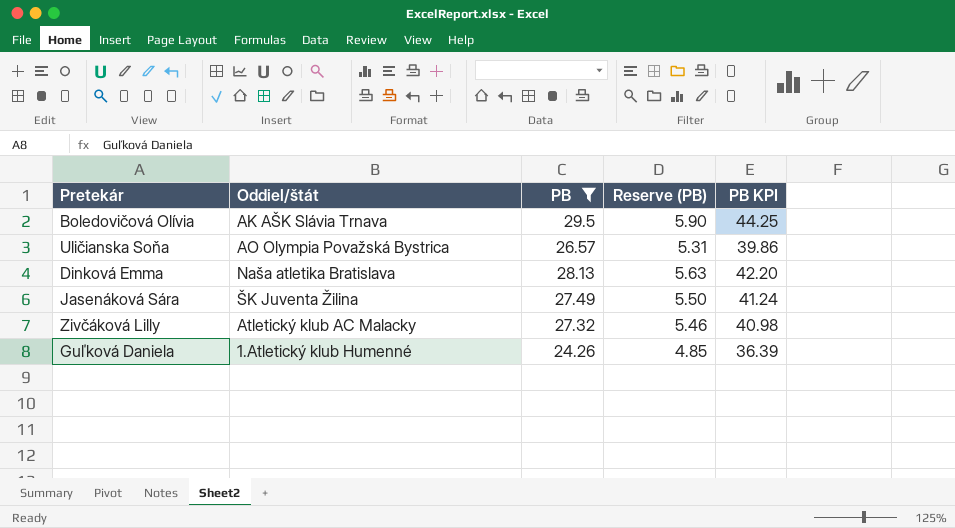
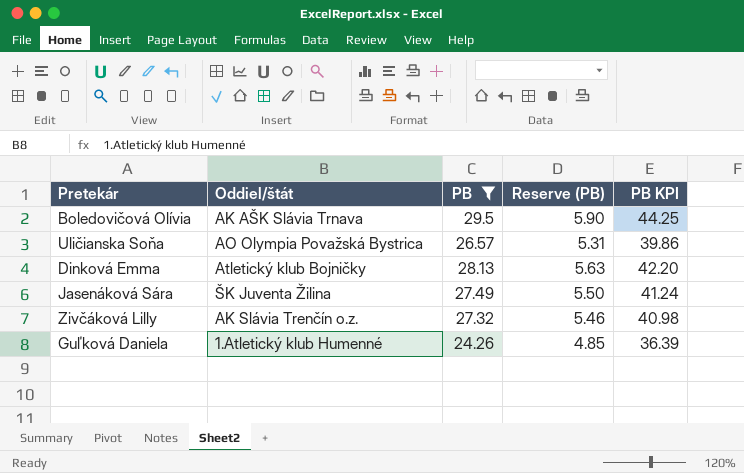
Dinková Emma | Oddiel/štát: Naša atletika Bratislava -> Atletický klub Bojničky
Zivčáková Lilly | Oddiel/štát: Atletický klub AC Malacky -> AK Slávia Trenčín o.z.

